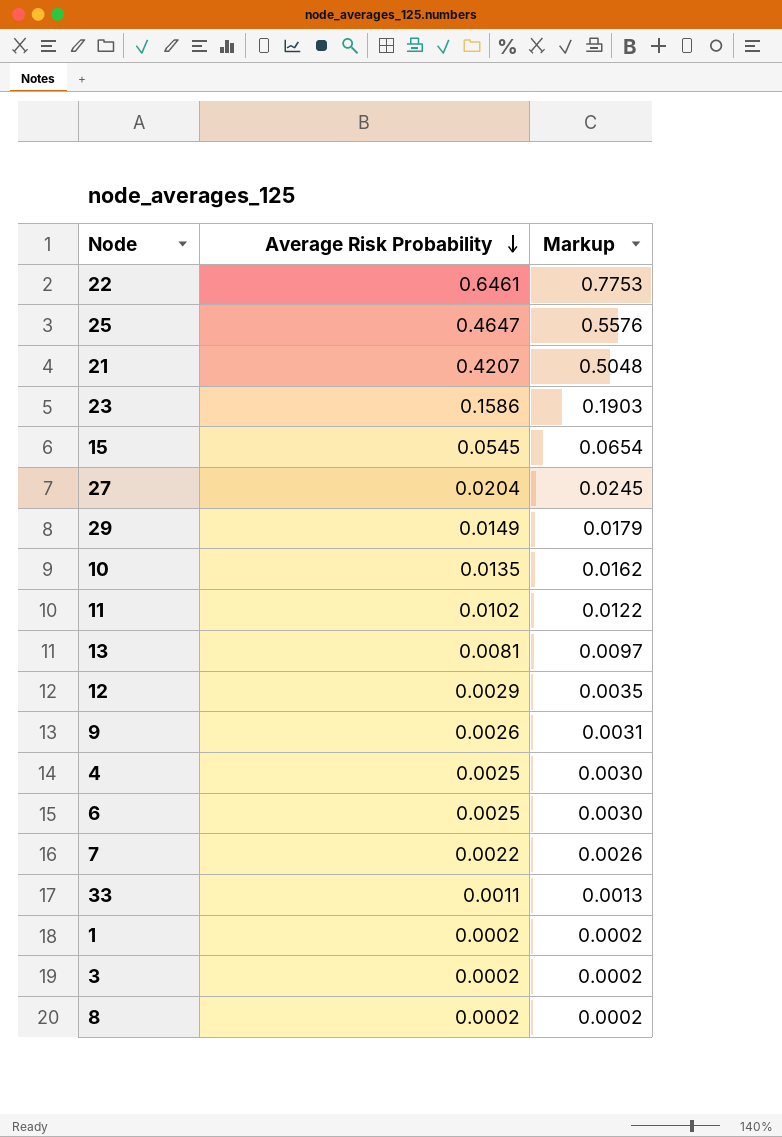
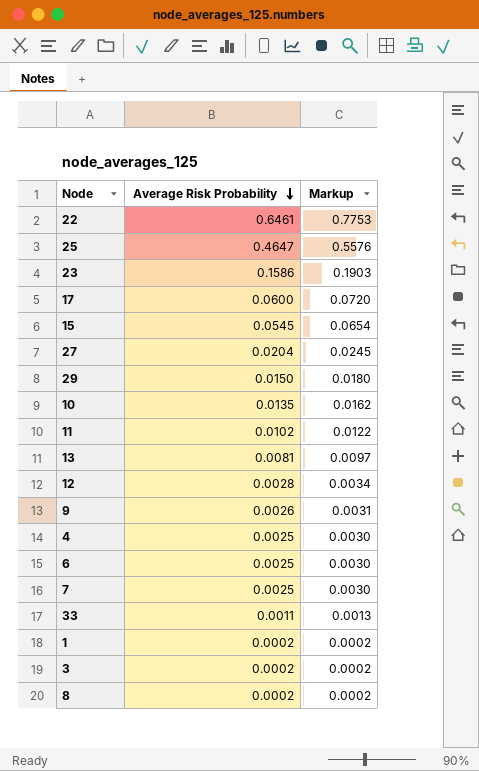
row 21: 0.4207 | 0.5048 -> none
row 17: none -> 0.0600 | 0.0720
29 | Average Risk Probability: 0.0149 -> 0.0150
29 | Markup: 0.0179 -> 0.0180
12 | Average Risk Probability: 0.0029 -> 0.0028
12 | Markup: 0.0035 -> 0.0034
7 | Average Risk Probability: 0.0022 -> 0.0025
7 | Markup: 0.0026 -> 0.0030

